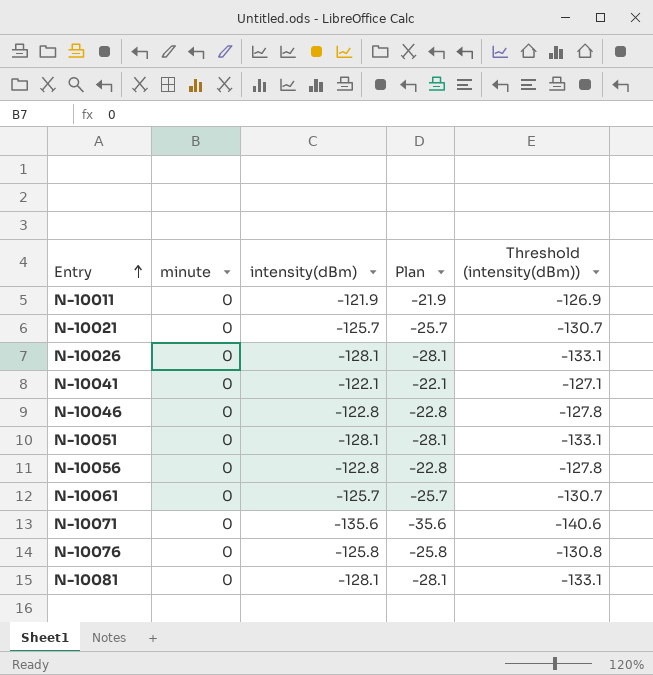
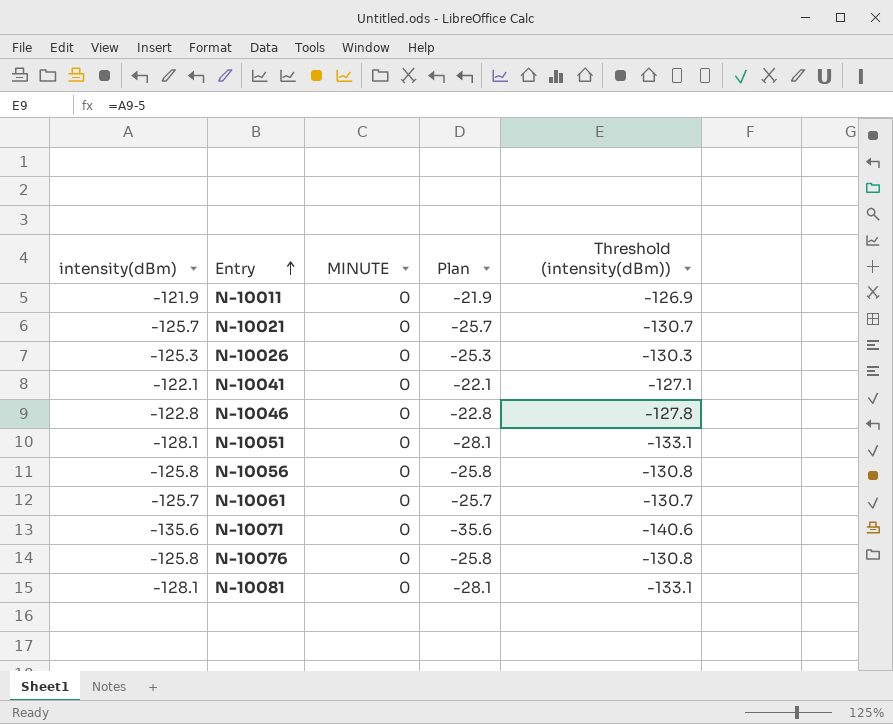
column intensity(dBm) | position: 3 -> 1
column name: minute -> MINUTE
N-10026 | intensity(dBm): -128.1 -> -125.3
N-10026 | Plan: -28.1 -> -25.3
N-10026 | Threshold (intensity(dBm)): -133.1 -> -130.3
N-10056 | intensity(dBm): -122.8 -> -125.8
N-10056 | Plan: -22.8 -> -25.8
N-10056 | Threshold (intensity(dBm)): -127.8 -> -130.8

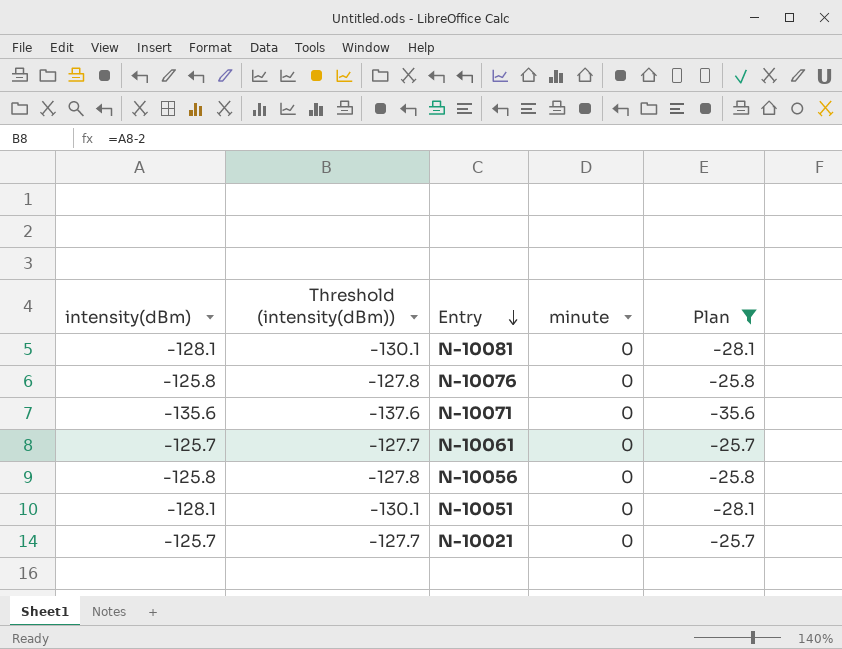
filter: none -> Plan <= -25.7
row order: Entry ascending -> Entry descending
column Threshold (intensity(dBm)) | formula: [intensity(dBm)] - 5 -> [intensity(dBm)] - 2
column Threshold (intensity(dBm)) | position: 5 -> 2
column name: MINUTE -> minute

